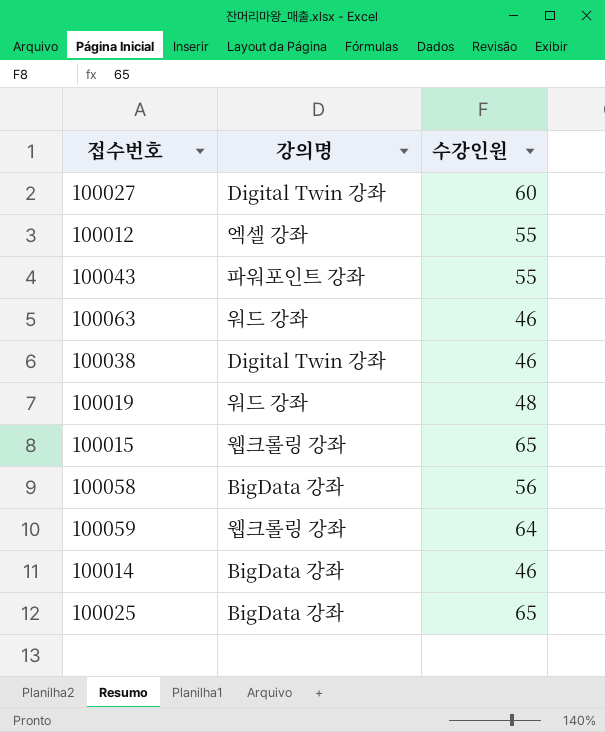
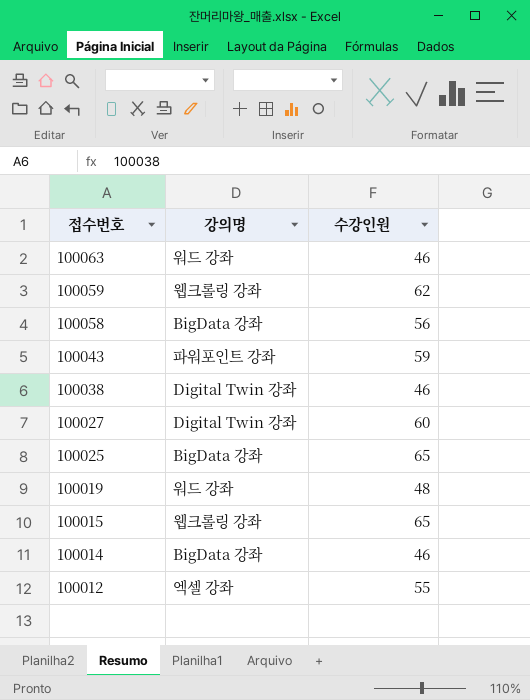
row order: none -> 접수번호 descending
100059 | 수강인원: 64 -> 62
100043 | 수강인원: 55 -> 59

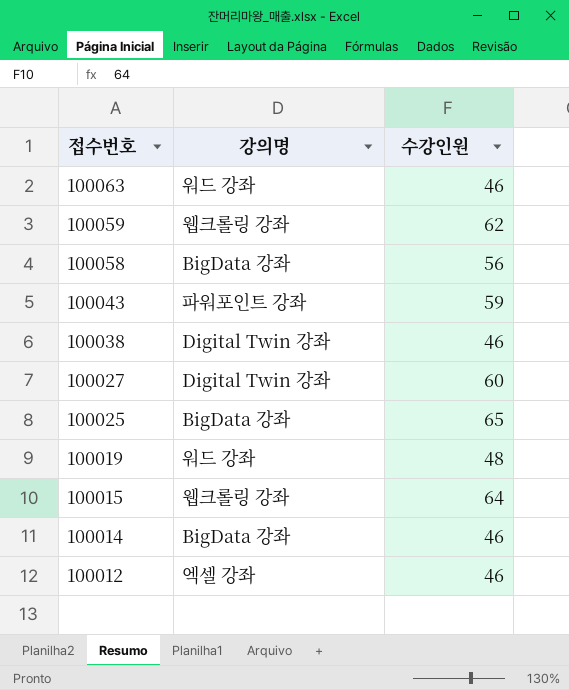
100015 | 수강인원: 65 -> 64
100012 | 수강인원: 55 -> 46

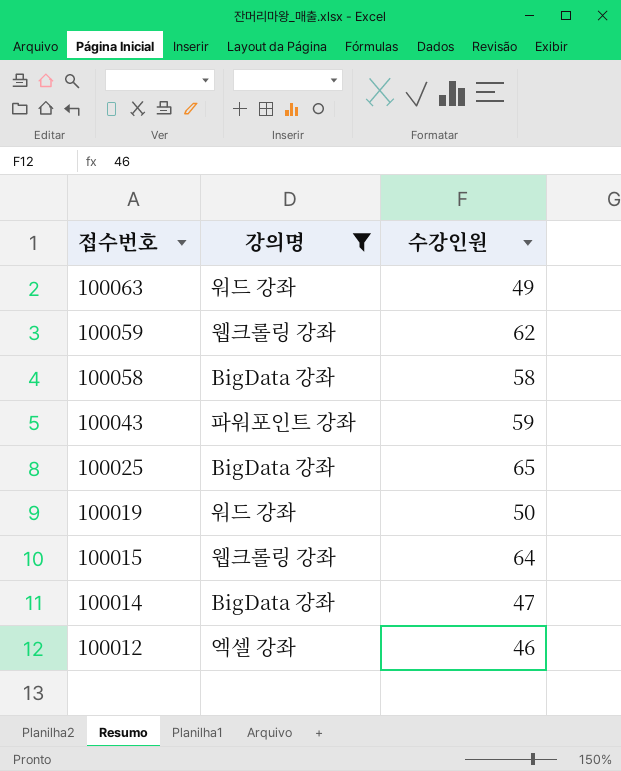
filter: none -> 강의명 != Digital Twin 강좌
100063 | 수강인원: 46 -> 49
100058 | 수강인원: 56 -> 58
100019 | 수강인원: 48 -> 50
100014 | 수강인원: 46 -> 47

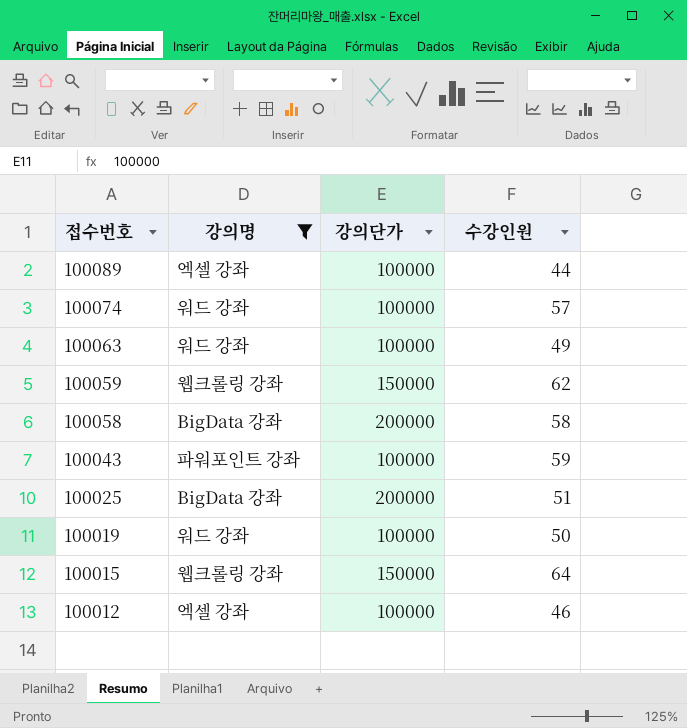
column 강의단가 | position: none -> 3
row 100014: BigData 강좌 | 47 -> none
row 100089: none -> 엑셀 강좌 | 100000 | 44
row 100074: none -> 워드 강좌 | 100000 | 57
100025 | 수강인원: 65 -> 51

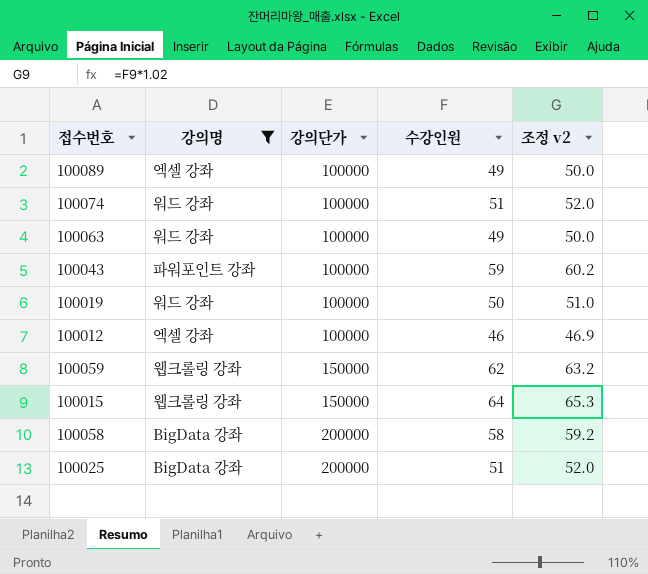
row order: 접수번호 descending -> 강의단가 ascending
column 조정 v2 | formula: none -> [수강인원] * 1.02
100089 | 수강인원: 44 -> 49
100074 | 수강인원: 57 -> 51

